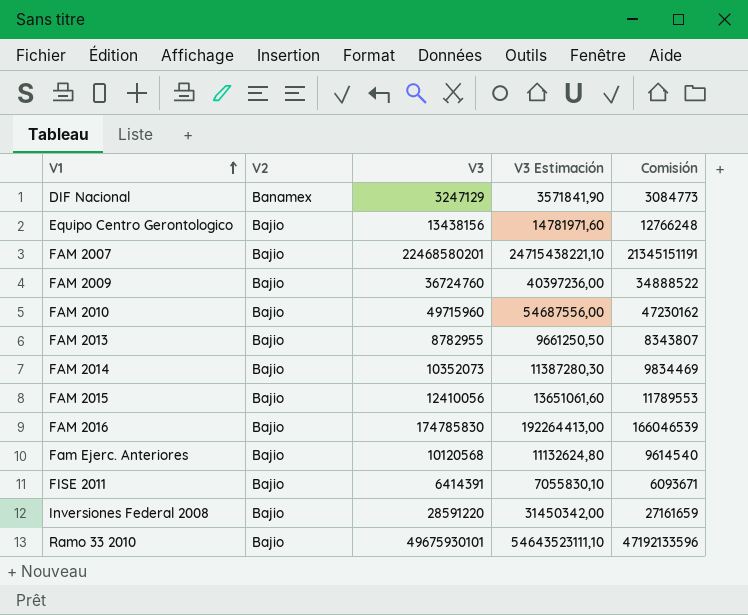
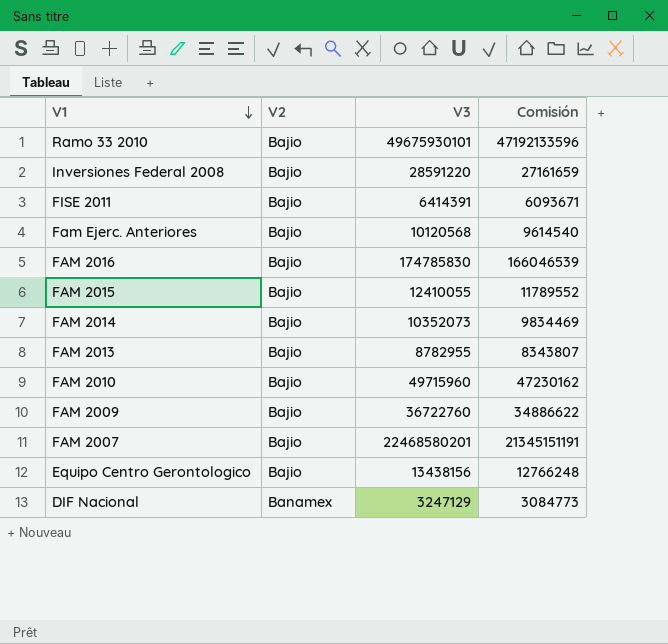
row order: V1 ascending -> V1 descending
column V3 Estimación | formula: [V3] * 1,1 -> none
FAM 2015 | V3: 12410056 -> 12410055
FAM 2015 | Comisión: 11789553 -> 11789552
FAM 2009 | V3: 36724760 -> 36722760
FAM 2009 | Comisión: 34888522 -> 34886622

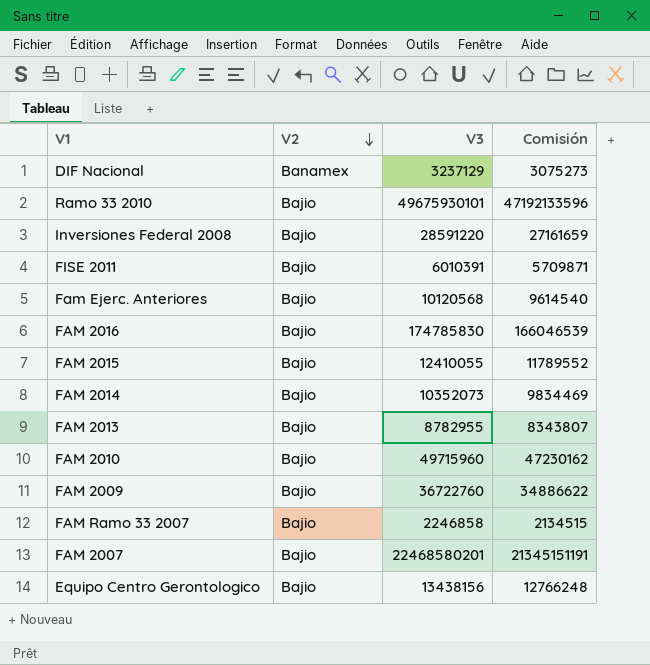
row order: V1 descending -> V2 descending
DIF Nacional | V3: 3247129 -> 3237129
DIF Nacional | Comisión: 3084773 -> 3075273
FISE 2011 | V3: 6414391 -> 6010391
FISE 2011 | Comisión: 6093671 -> 5709871
row FAM Ramo 33 2007: none -> Bajio | 2246858 | 2134515

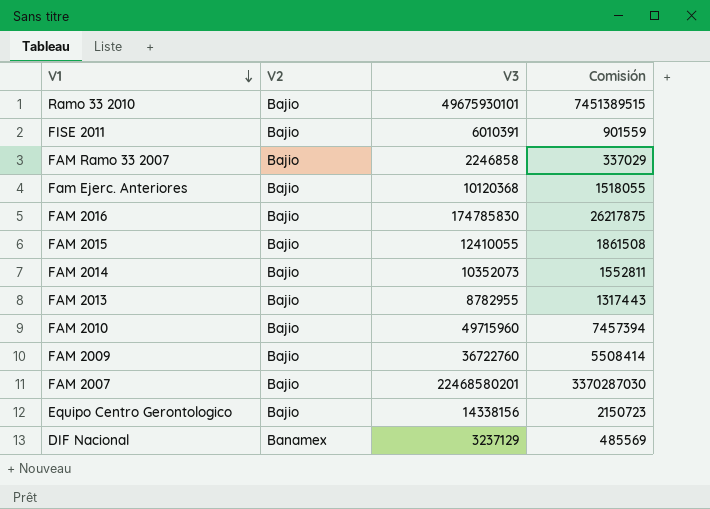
row order: V2 descending -> V1 descending
column Comisión | formula: [V3] * 0,95 -> [V3] * 0,15
row Inversiones Federal 2008: Bajio | 28591220 | 27161659 -> none
Fam Ejerc. Anteriores | V3: 10120568 -> 10120368
Equipo Centro Gerontologico | V3: 13438156 -> 14338156

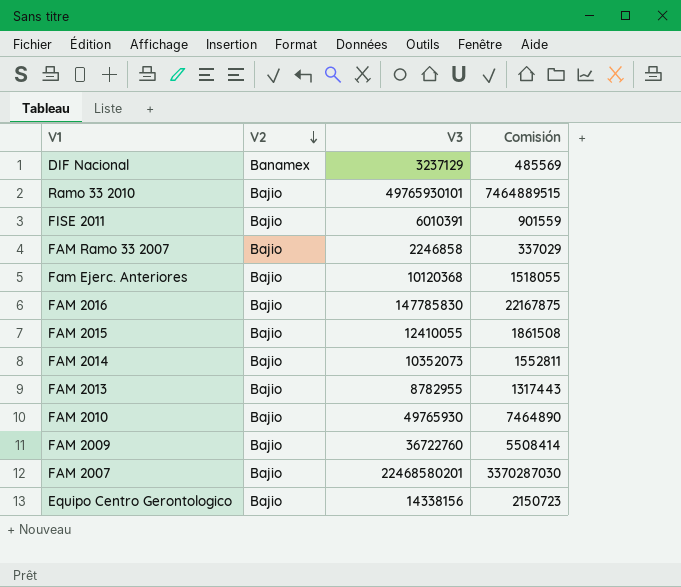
row order: V1 descending -> V2 descending
Ramo 33 2010 | V3: 49675930101 -> 49765930101
Ramo 33 2010 | Comisión: 7451389515 -> 7464889515
FAM 2016 | V3: 174785830 -> 147785830
FAM 2016 | Comisión: 26217875 -> 22167875
FAM 2010 | V3: 49715960 -> 49765930
FAM 2010 | Comisión: 7457394 -> 7464890

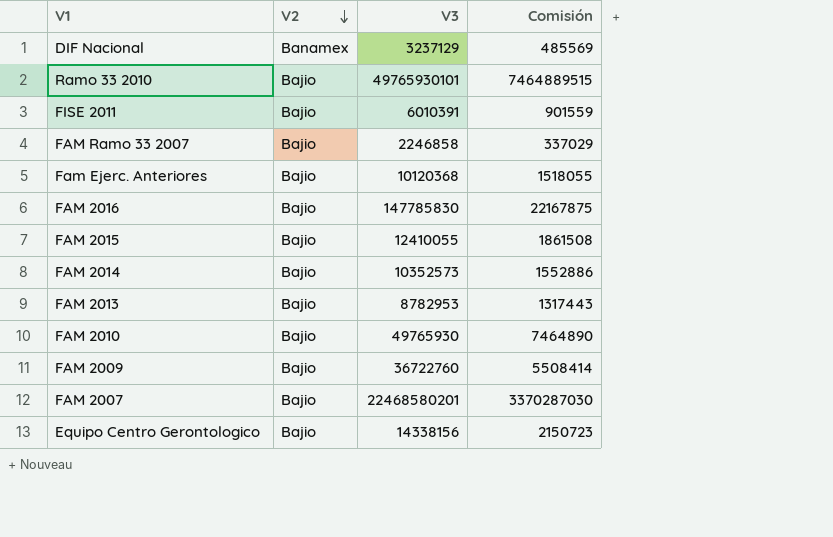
FAM 2014 | V3: 10352073 -> 10352573
FAM 2014 | Comisión: 1552811 -> 1552886
FAM 2013 | V3: 8782955 -> 8782953

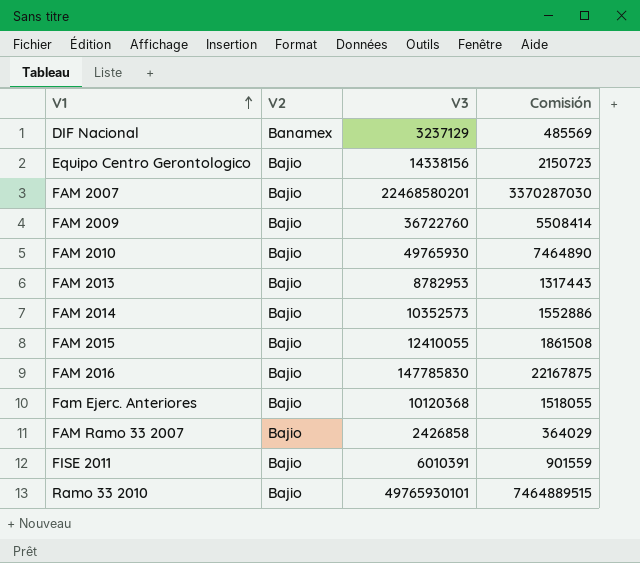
row order: V2 descending -> V1 ascending
FAM Ramo 33 2007 | V3: 2246858 -> 2426858
FAM Ramo 33 2007 | Comisión: 337029 -> 364029

